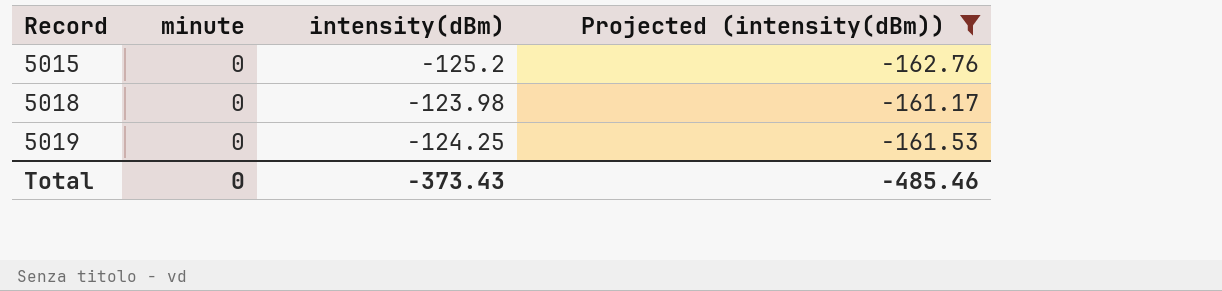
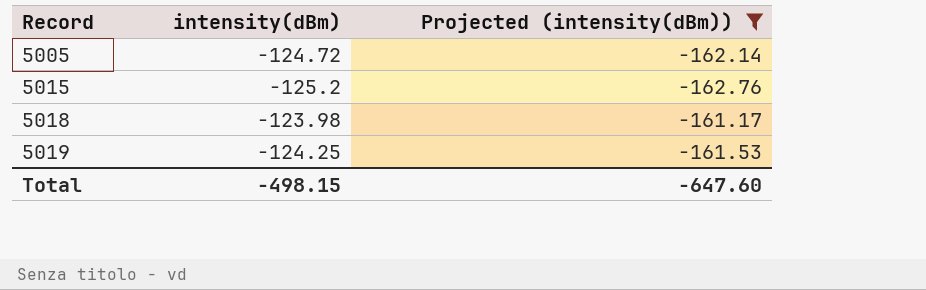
column minute | position: 2 -> none
row 5005: none -> -124.72 | -162.14
Total | intensity(dBm): -373.43 -> -498.15
Total | Projected (intensity(dBm)): -485.46 -> -647.60

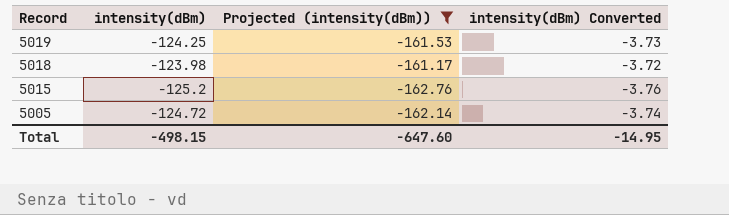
row order: Record ascending -> Record descending
column intensity(dBm) Converted | formula: none -> [intensity(dBm)] * 0.03

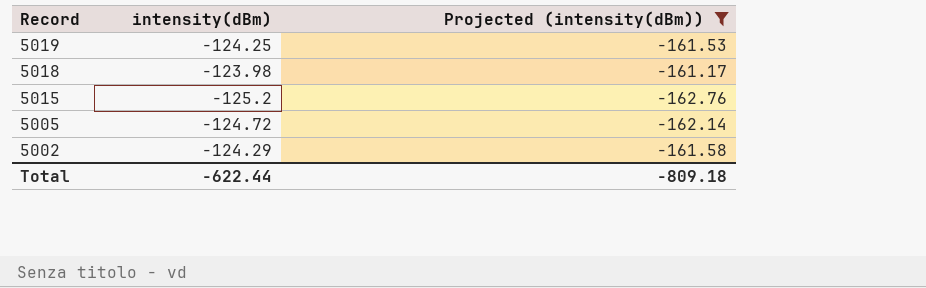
column intensity(dBm) Converted | formula: [intensity(dBm)] * 0.03 -> none
row 5002: none -> -124.29 | -161.58
Total | intensity(dBm): -498.15 -> -622.44
Total | Projected (intensity(dBm)): -647.60 -> -809.18

